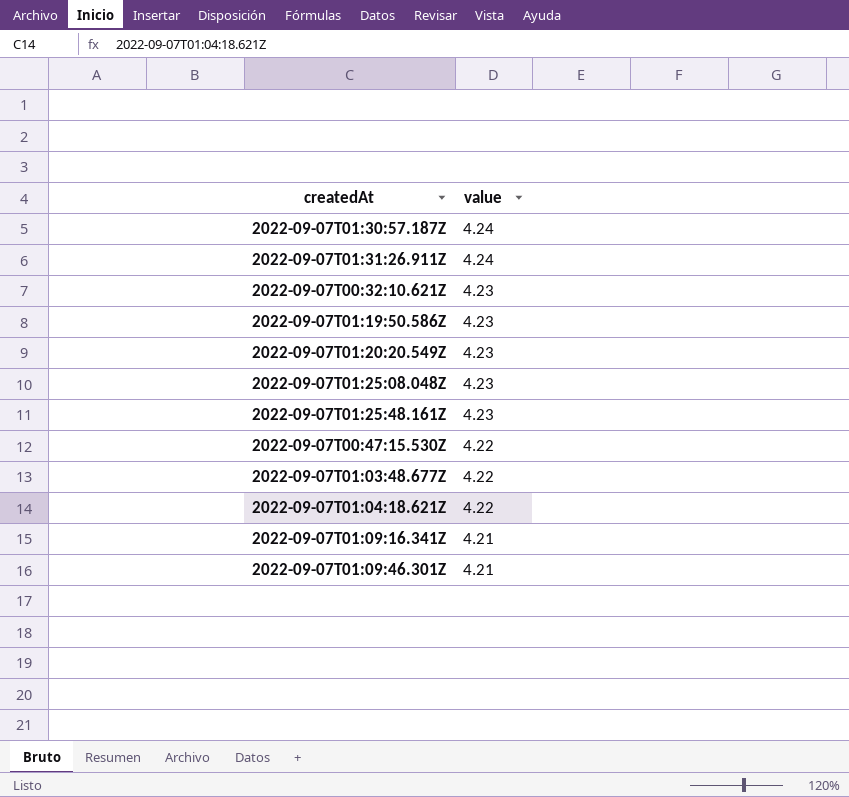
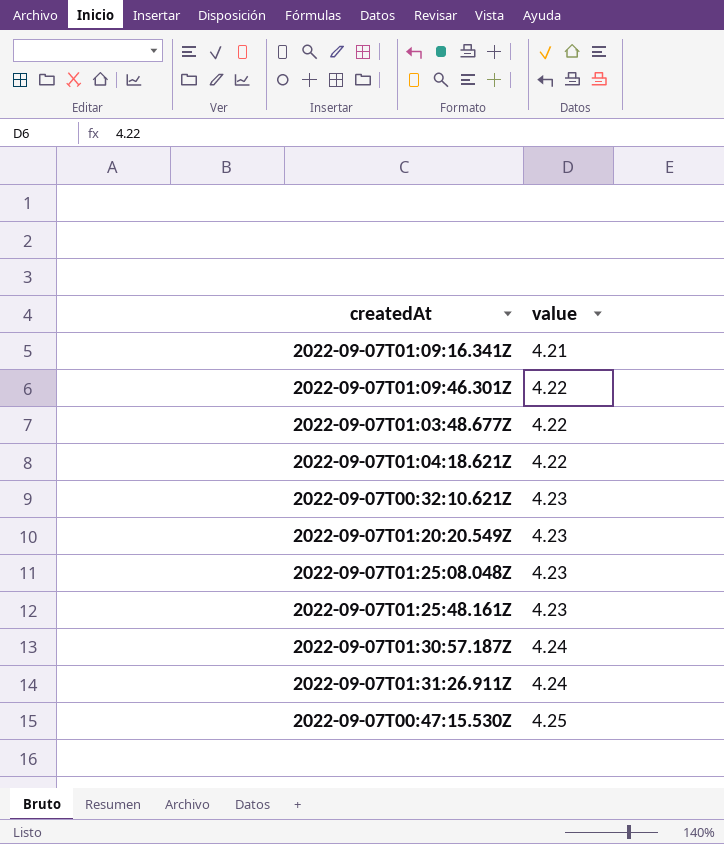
row order: value descending -> value ascending
row 2022-09-07T01:19:50.586Z: 4.23 -> none
2022-09-07T01:09:46.301Z | value: 4.21 -> 4.22
2022-09-07T00:47:15.530Z | value: 4.22 -> 4.25

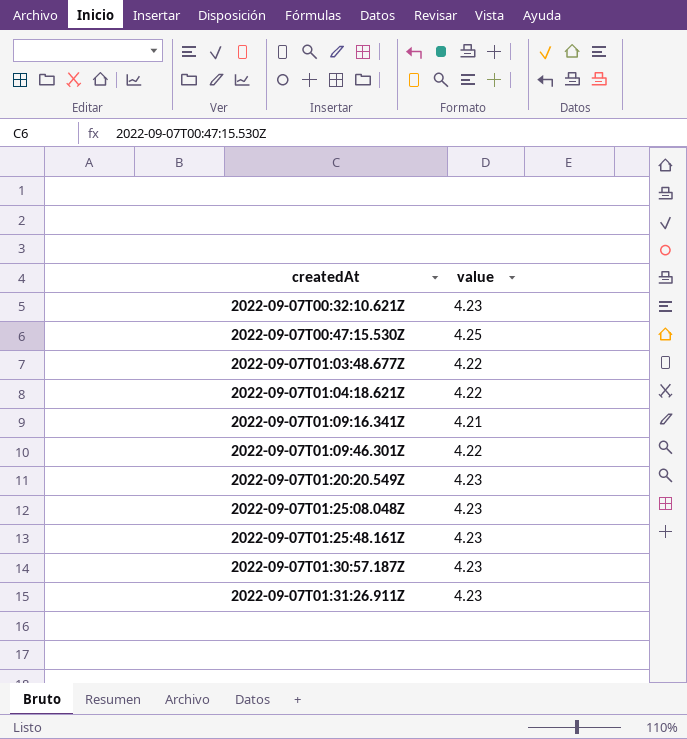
row order: value ascending -> createdAt ascending
2022-09-07T01:30:57.187Z | value: 4.24 -> 4.23
2022-09-07T01:31:26.911Z | value: 4.24 -> 4.23

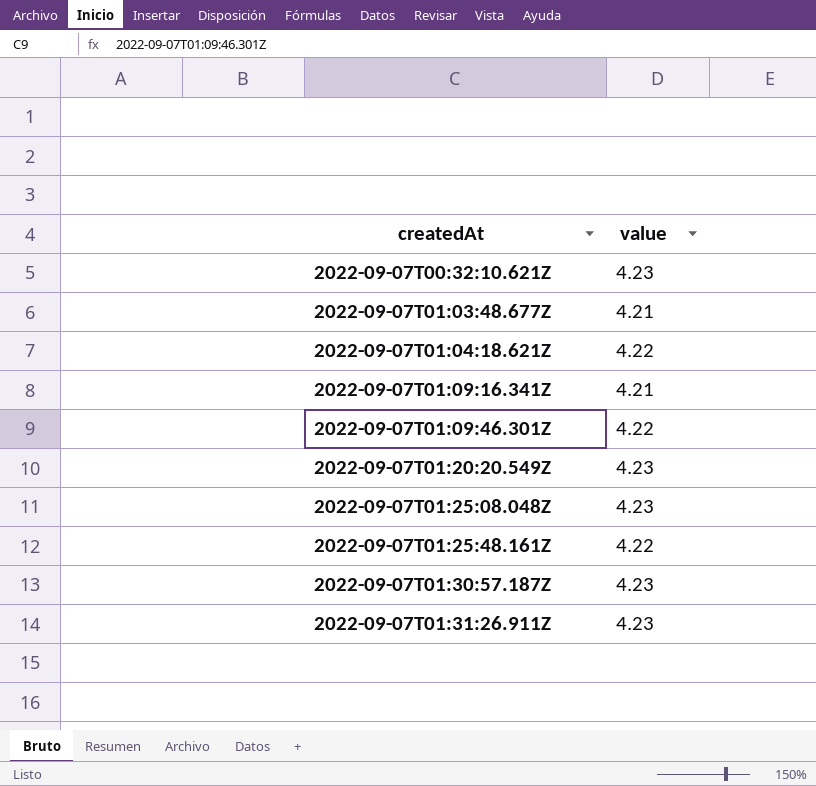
row 2022-09-07T00:47:15.530Z: 4.25 -> none
2022-09-07T01:03:48.677Z | value: 4.22 -> 4.21
2022-09-07T01:25:48.161Z | value: 4.23 -> 4.22

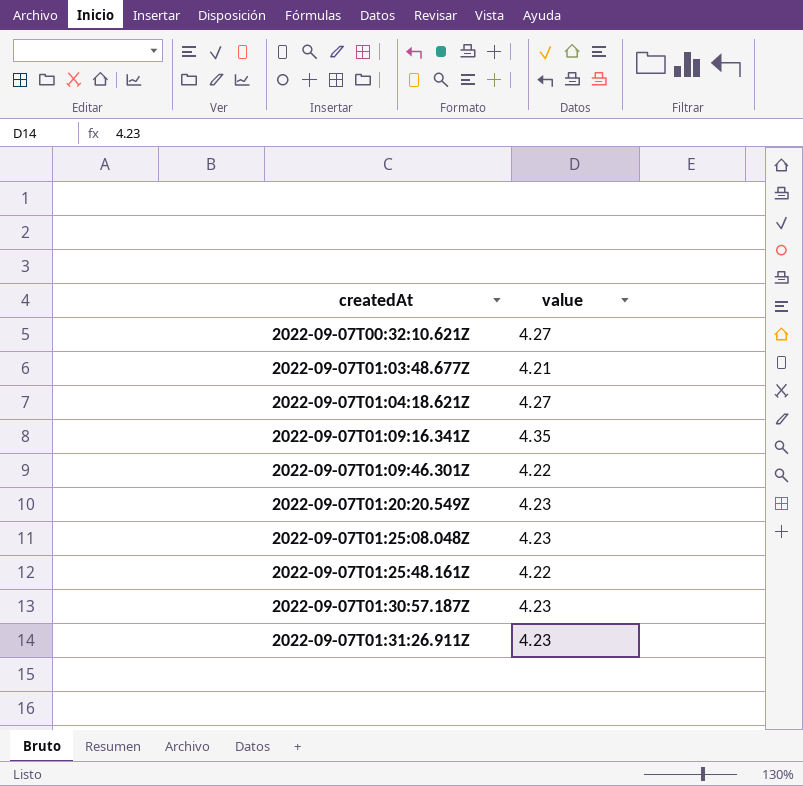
2022-09-07T00:32:10.621Z | value: 4.23 -> 4.27
2022-09-07T01:04:18.621Z | value: 4.22 -> 4.27
2022-09-07T01:09:16.341Z | value: 4.21 -> 4.35

